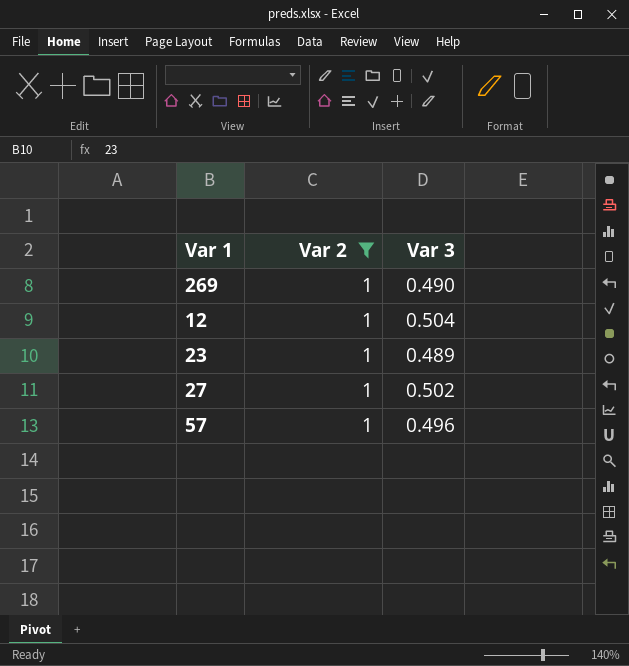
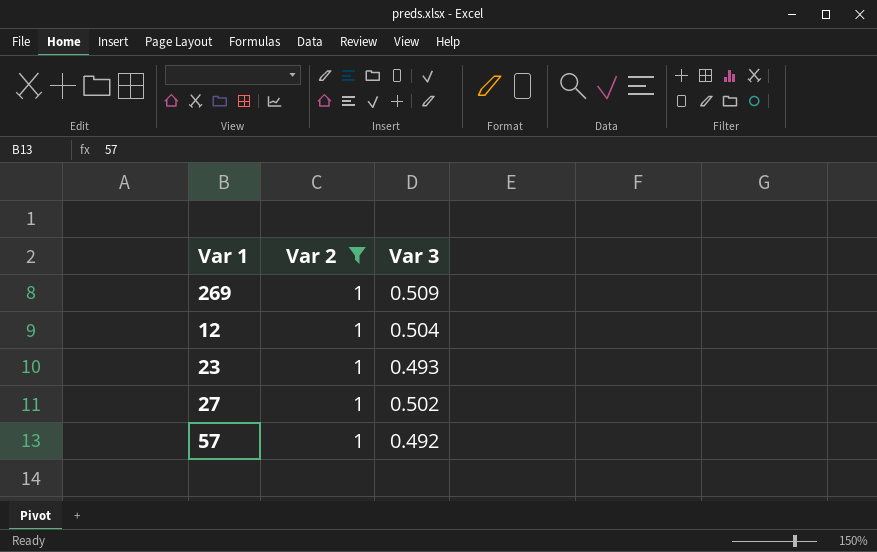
269 | Var 3: 0.490 -> 0.509
23 | Var 3: 0.489 -> 0.493
57 | Var 3: 0.496 -> 0.492

